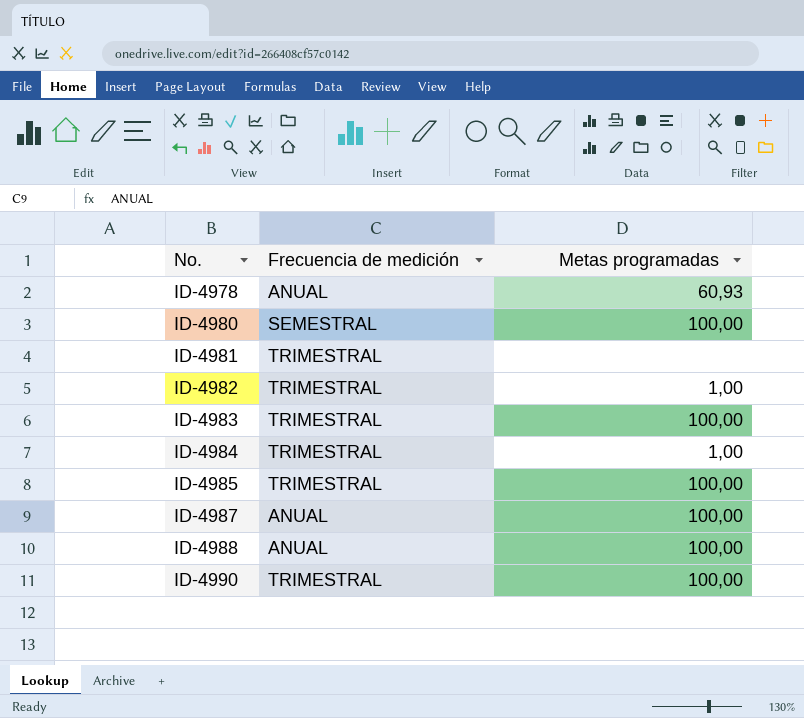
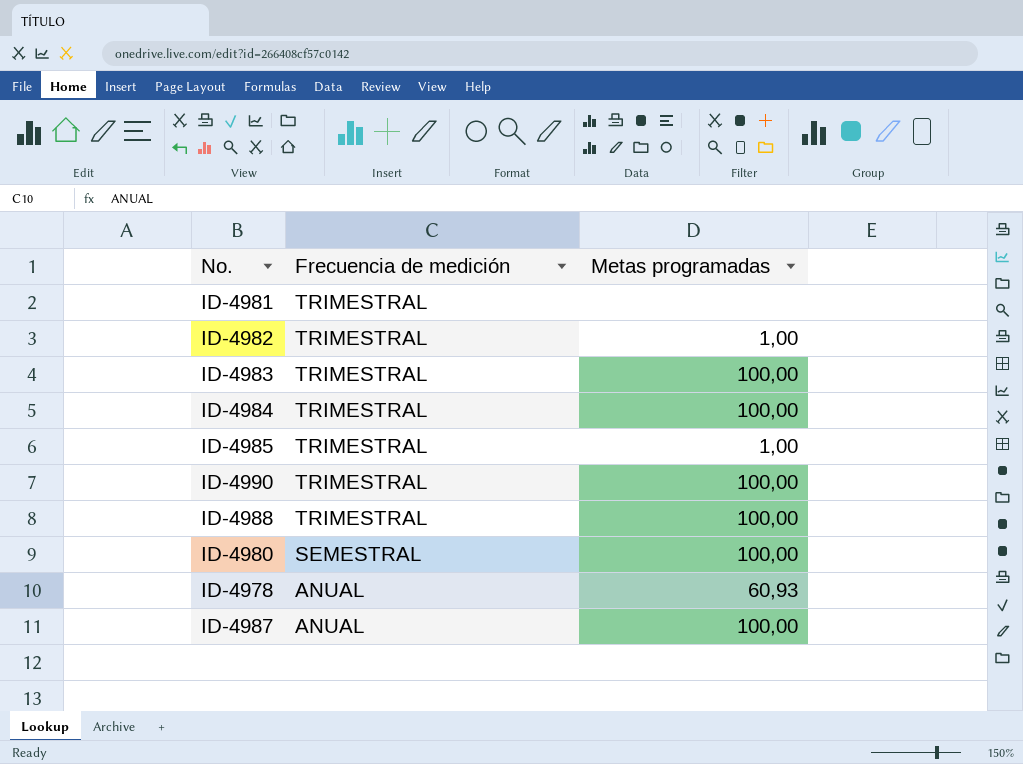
row order: No. ascending -> Frecuencia de medición descending
ID-4984 | Metas programadas: 1,00 -> 100,00
ID-4985 | Metas programadas: 100,00 -> 1,00
ID-4988 | Frecuencia de medición: ANUAL -> TRIMESTRAL

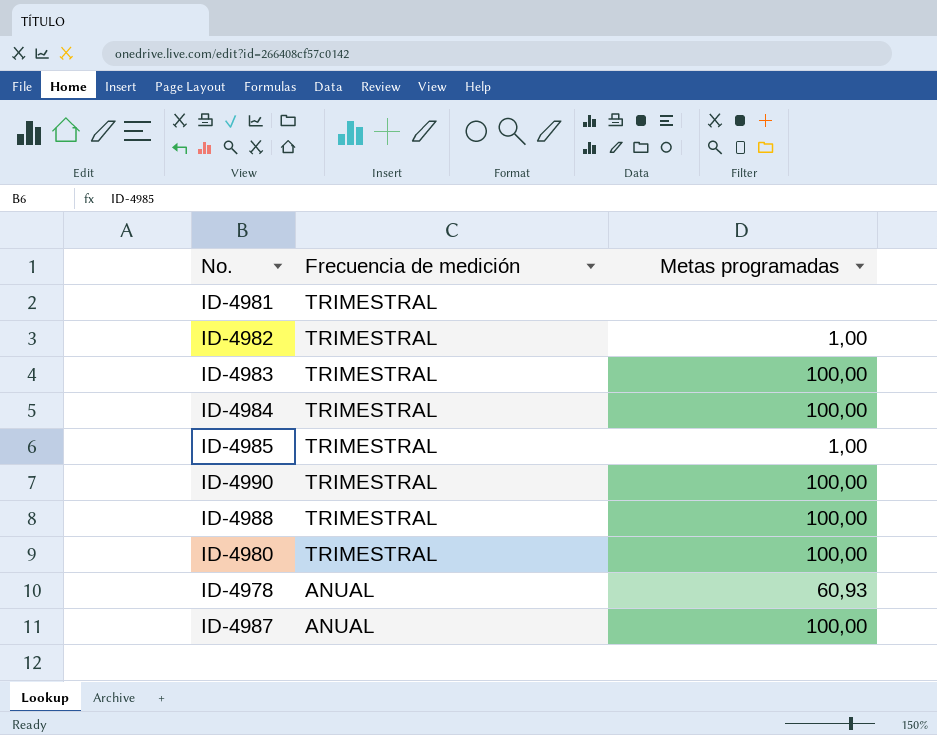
ID-4980 | Frecuencia de medición: SEMESTRAL -> TRIMESTRAL

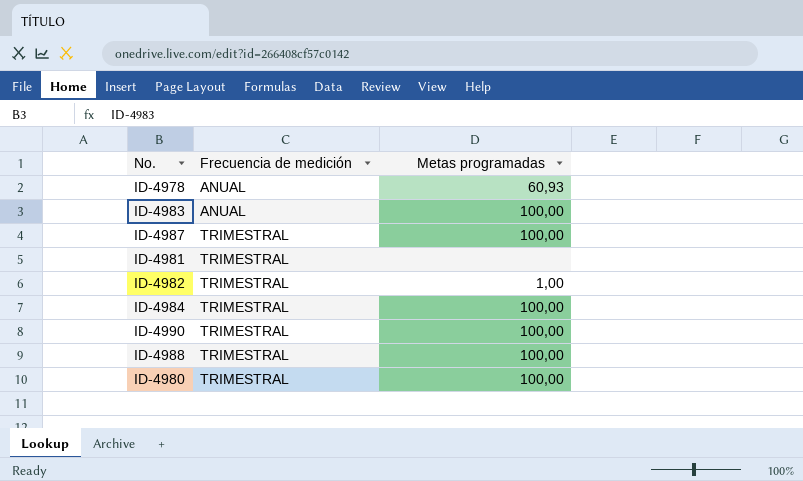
row order: Frecuencia de medición descending -> Frecuencia de medición ascending
row ID-4985: TRIMESTRAL | 1,00 -> none
ID-4983 | Frecuencia de medición: TRIMESTRAL -> ANUAL
ID-4987 | Frecuencia de medición: ANUAL -> TRIMESTRAL

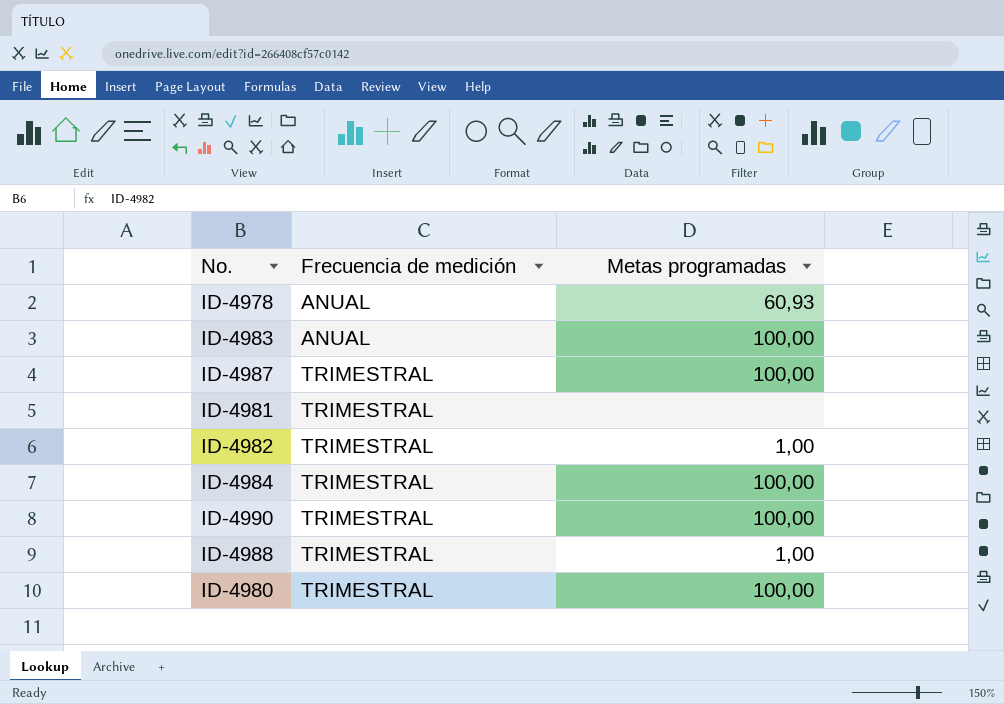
ID-4988 | Metas programadas: 100,00 -> 1,00

